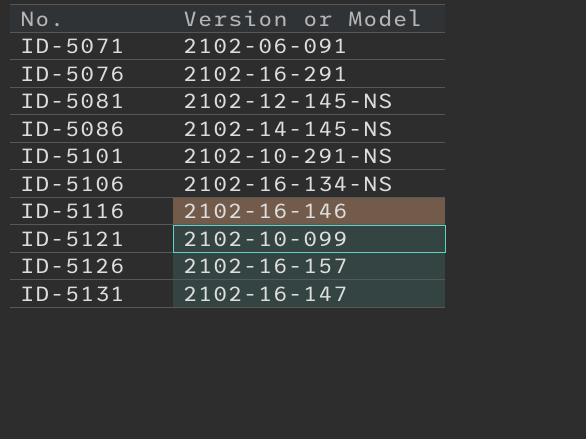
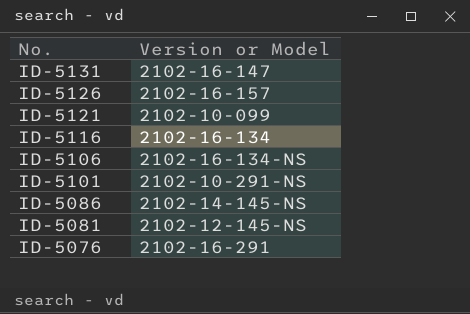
row order: No. ascending -> No. descending
row ID-5071: 2102-06-091 -> none
ID-5116 | Version or Model: 2102-16-146 -> 2102-16-134

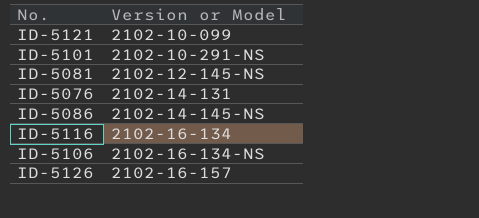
row order: No. descending -> Version or Model ascending
row ID-5131: 2102-16-147 -> none
ID-5076 | Version or Model: 2102-16-291 -> 2102-14-131

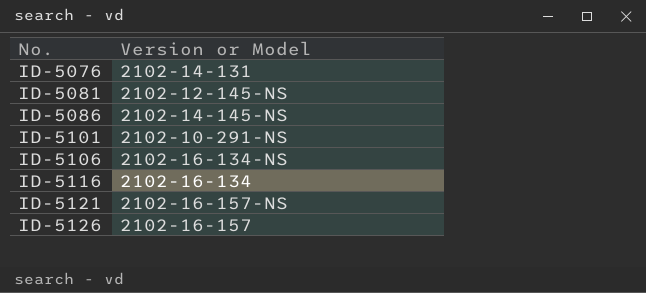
row order: Version or Model ascending -> No. ascending
ID-5121 | Version or Model: 2102-10-099 -> 2102-16-157-NS

